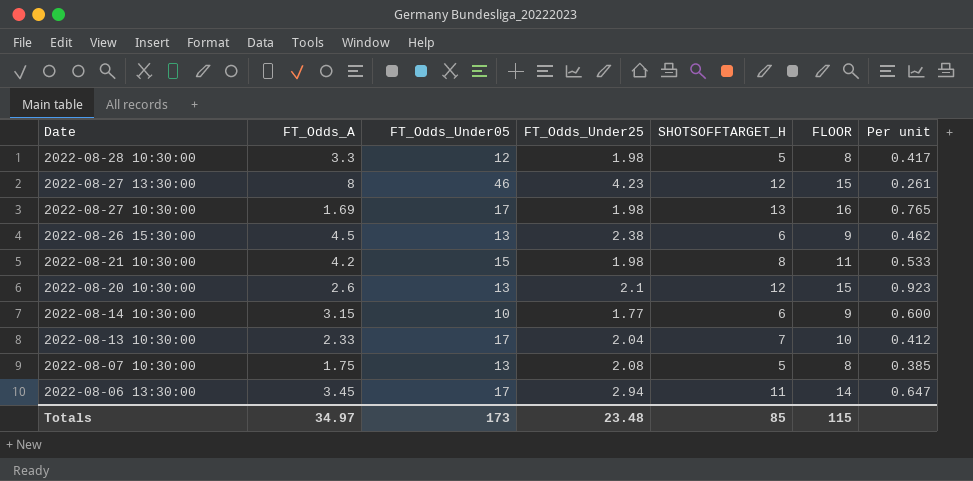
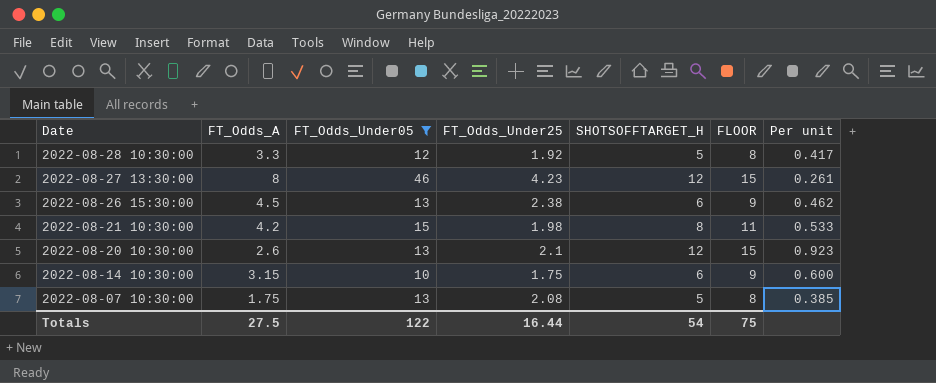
filter: none -> FT_Odds_Under05 != 17
2022-08-28 10:30:00 | FT_Odds_Under25: 1.98 -> 1.92
2022-08-14 10:30:00 | FT_Odds_Under25: 1.77 -> 1.75
Totals | FT_Odds_A: 34.97 -> 27.5
Totals | FT_Odds_Under05: 173 -> 122
Totals | FT_Odds_Under25: 23.48 -> 16.44
Totals | SHOTSOFFTARGET_H: 85 -> 54
Totals | FLOOR: 115 -> 75

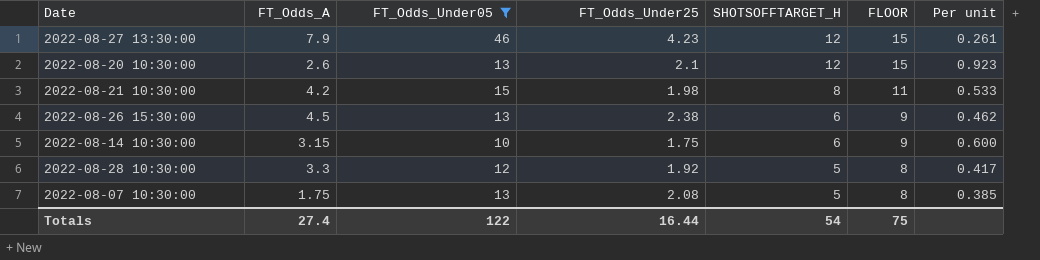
row order: Date descending -> SHOTSOFFTARGET_H descending
2022-08-27 13:30:00 | FT_Odds_A: 8 -> 7.9
Totals | FT_Odds_A: 27.5 -> 27.4

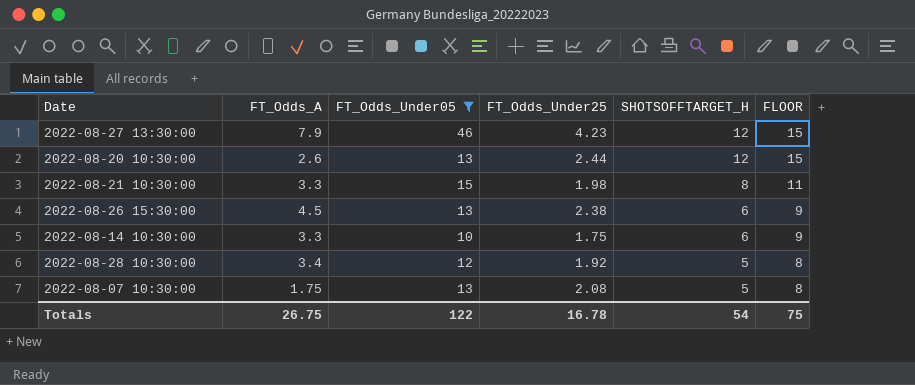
column Per unit | formula: [SHOTSOFFTARGET_H] / [FT_Odds_Under05] -> none
2022-08-20 10:30:00 | FT_Odds_Under25: 2.1 -> 2.44
2022-08-21 10:30:00 | FT_Odds_A: 4.2 -> 3.3
2022-08-14 10:30:00 | FT_Odds_A: 3.15 -> 3.3
2022-08-28 10:30:00 | FT_Odds_A: 3.3 -> 3.4
Totals | FT_Odds_A: 27.4 -> 26.75
Totals | FT_Odds_Under25: 16.44 -> 16.78

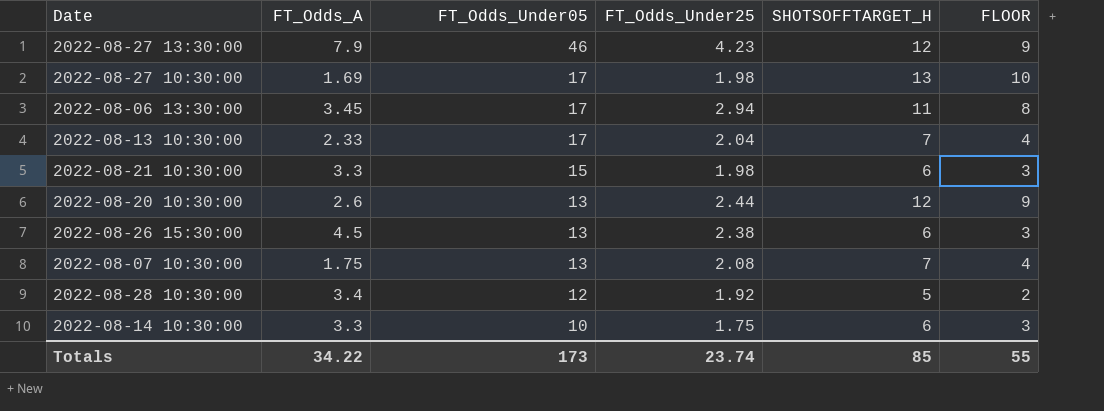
filter: FT_Odds_Under05 != 17 -> none
row order: SHOTSOFFTARGET_H descending -> FT_Odds_Under05 descending
column FLOOR | formula: [SHOTSOFFTARGET_H] + 3 -> [SHOTSOFFTARGET_H] - 3
2022-08-21 10:30:00 | SHOTSOFFTARGET_H: 8 -> 6
2022-08-07 10:30:00 | SHOTSOFFTARGET_H: 5 -> 7
Totals | FT_Odds_A: 26.75 -> 34.22
Totals | FT_Odds_Under05: 122 -> 173
Totals | FT_Odds_Under25: 16.78 -> 23.74
Totals | SHOTSOFFTARGET_H: 54 -> 85
Totals | FLOOR: 75 -> 55

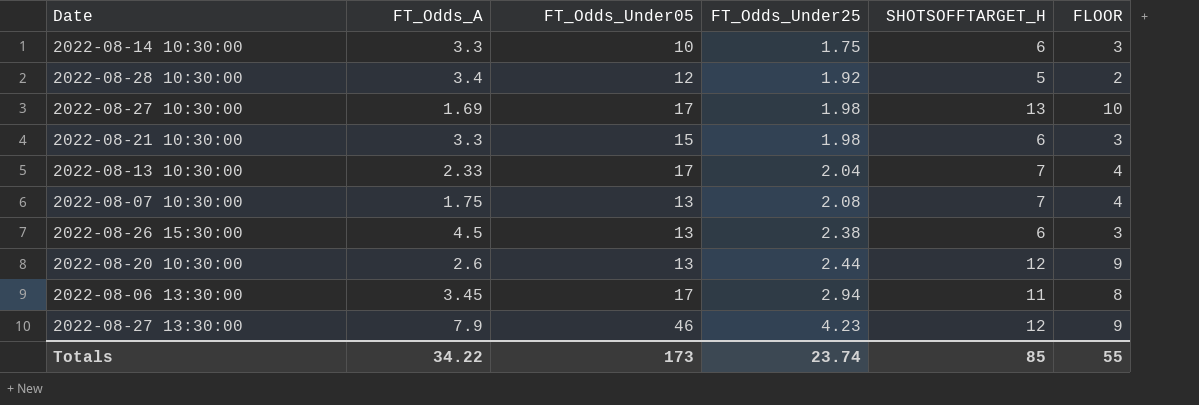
row order: FT_Odds_Under05 descending -> FT_Odds_Under25 ascending

